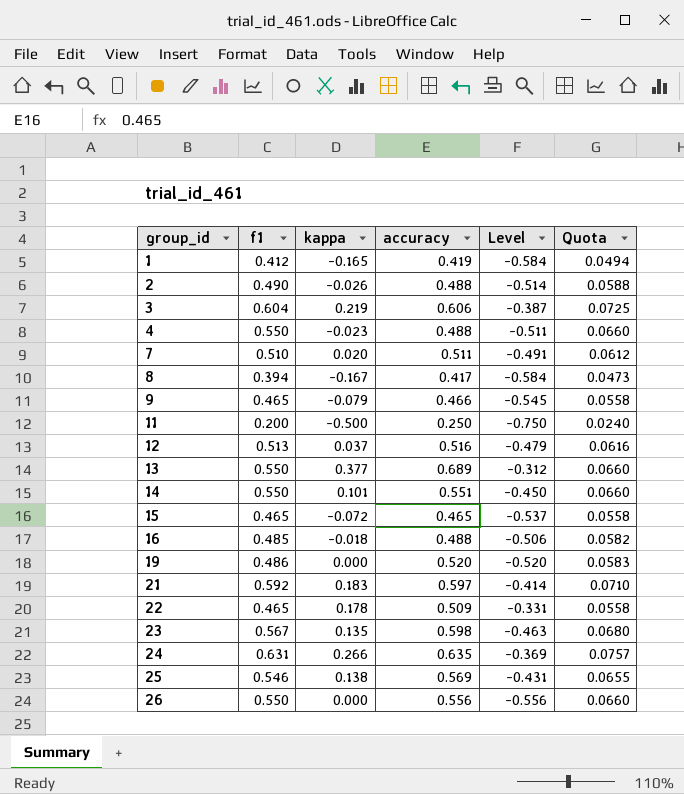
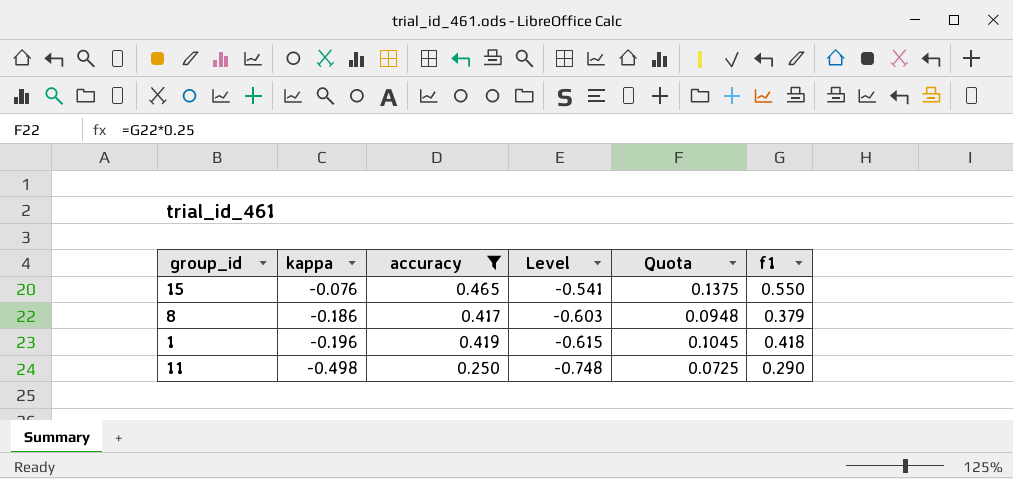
filter: none -> accuracy <= 0.465
row order: group_id ascending -> kappa descending
column Quota | formula: [f1] * 0.12 -> [f1] * 0.25
column f1 | position: 2 -> 6
15 | kappa: -0.072 -> -0.076
15 | Level: -0.537 -> -0.541
15 | f1: 0.465 -> 0.550
8 | kappa: -0.167 -> -0.186
8 | Level: -0.584 -> -0.603
8 | f1: 0.394 -> 0.379
1 | kappa: -0.165 -> -0.196
1 | Level: -0.584 -> -0.615
1 | f1: 0.412 -> 0.418
11 | kappa: -0.500 -> -0.498
11 | Level: -0.750 -> -0.748
11 | f1: 0.200 -> 0.290

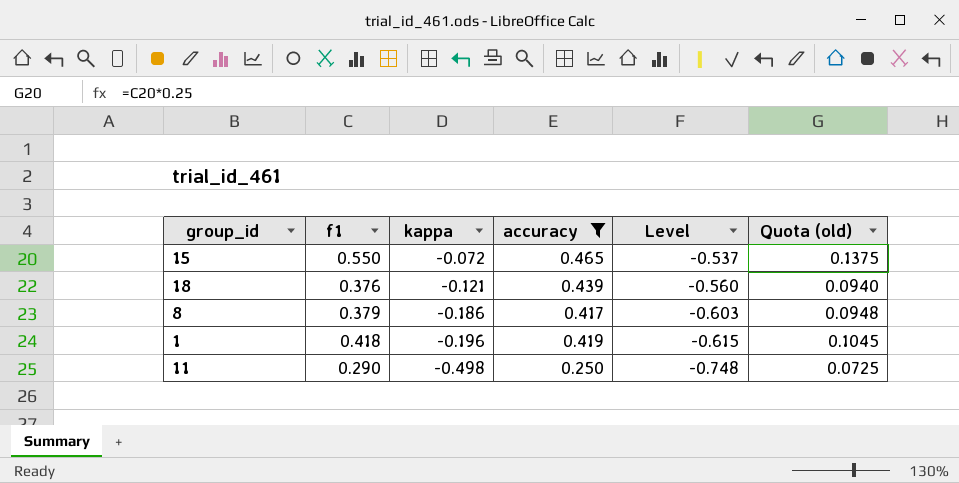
column f1 | position: 6 -> 2
column name: Quota -> Quota (old)
15 | kappa: -0.076 -> -0.072
15 | Level: -0.541 -> -0.537
row 18: none -> 0.376 | -0.121 | 0.439 | -0.560 | 0.0940

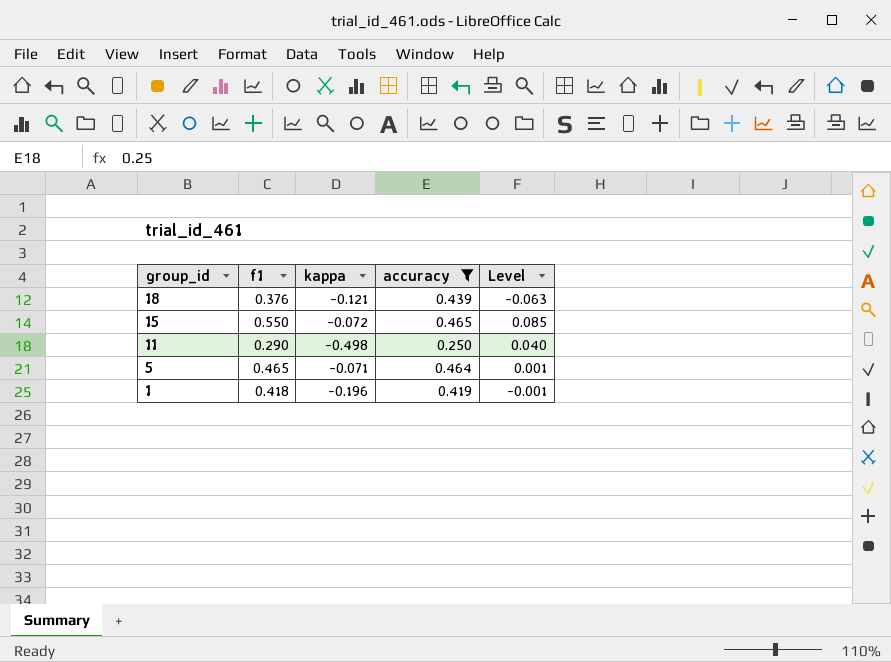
row order: kappa descending -> group_id descending
column Quota (old) | formula: [f1] * 0.25 -> none
column Level | formula: [kappa] - [accuracy] -> [f1] - [accuracy]
row 8: 0.379 | -0.186 | 0.417 | -0.603 | 0.0948 -> none
row 5: none -> 0.465 | -0.071 | 0.464 | 0.001

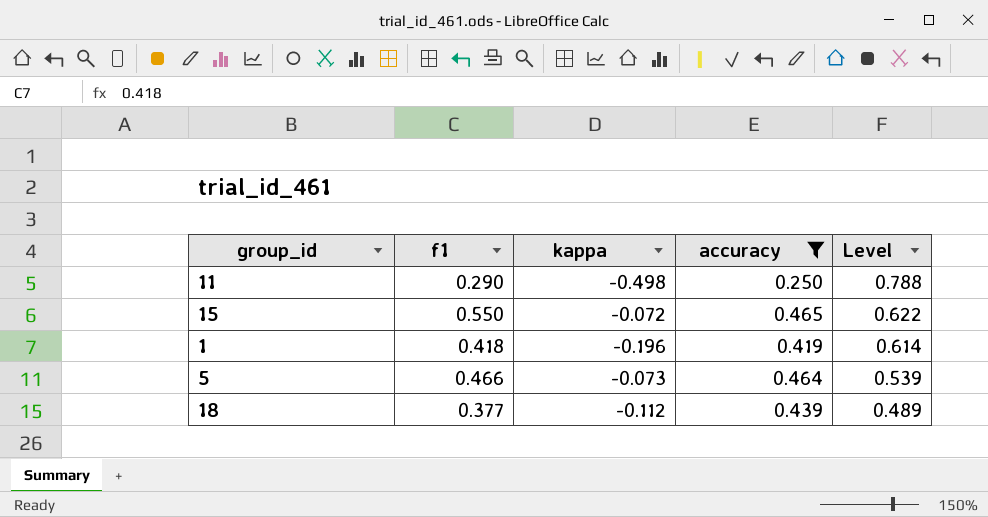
row order: group_id descending -> Level descending
column Level | formula: [f1] - [accuracy] -> [f1] - [kappa]
5 | f1: 0.465 -> 0.466
5 | kappa: -0.071 -> -0.073
18 | f1: 0.376 -> 0.377
18 | kappa: -0.121 -> -0.112

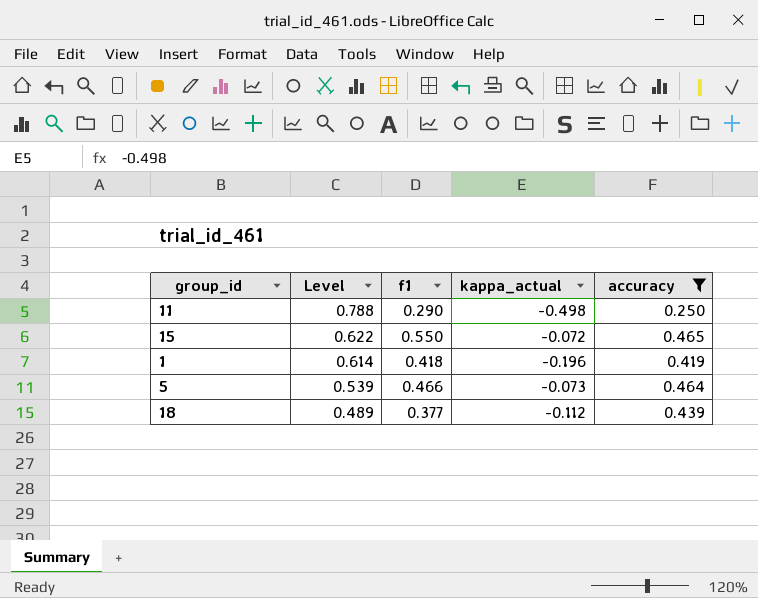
column Level | position: 5 -> 2
column name: kappa -> kappa_actual

